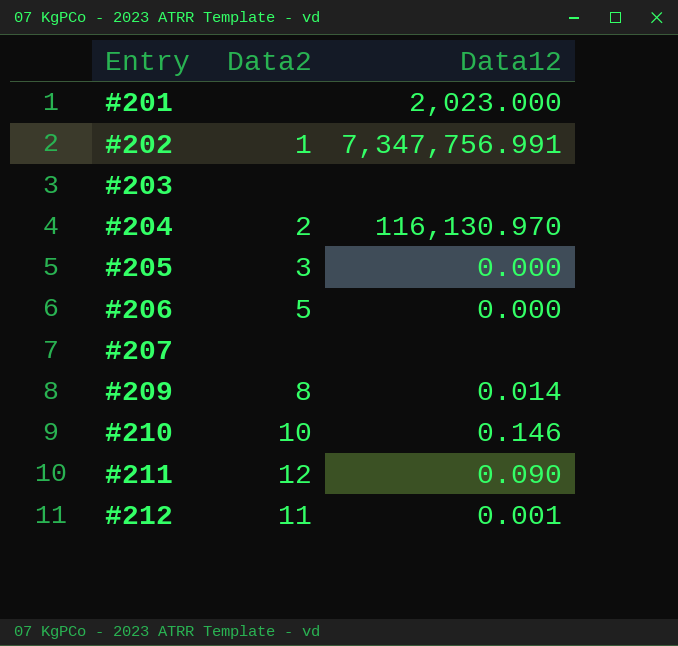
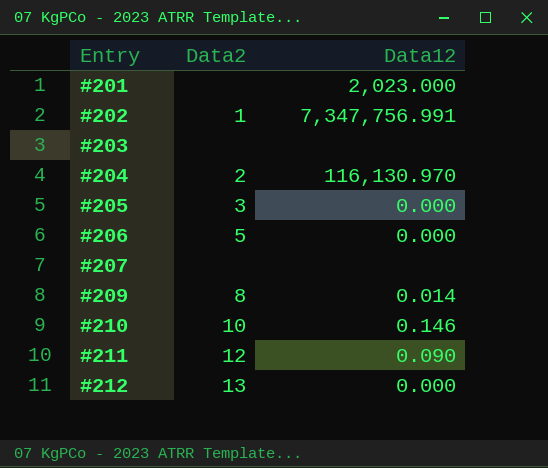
#212 | Data2: 11 -> 13
#212 | Data12: 0.001 -> 0.000

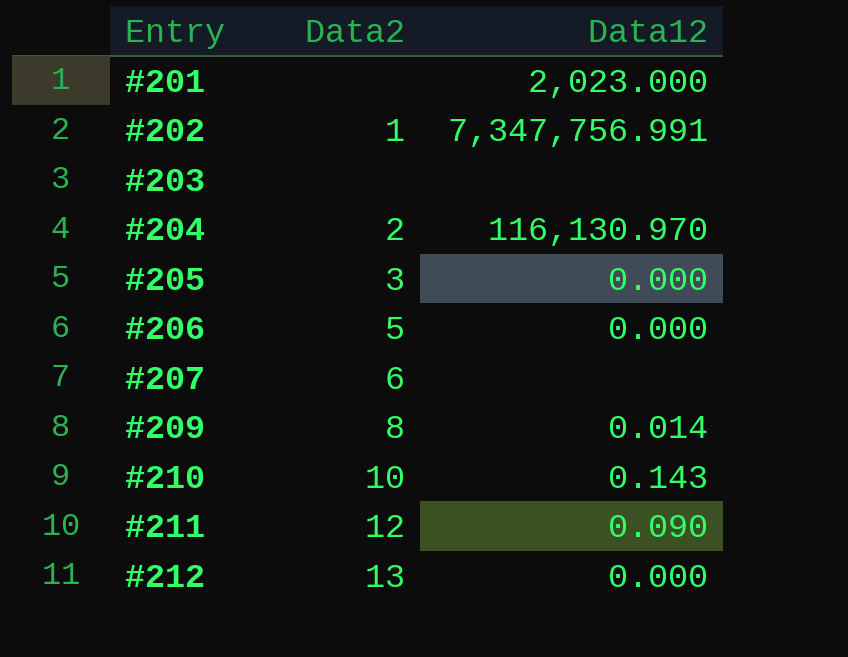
#207 | Data2: none -> 6
#210 | Data12: 0.146 -> 0.143

